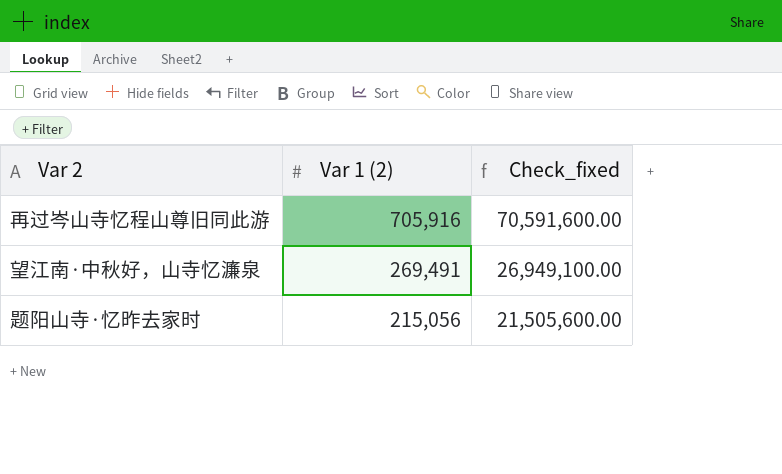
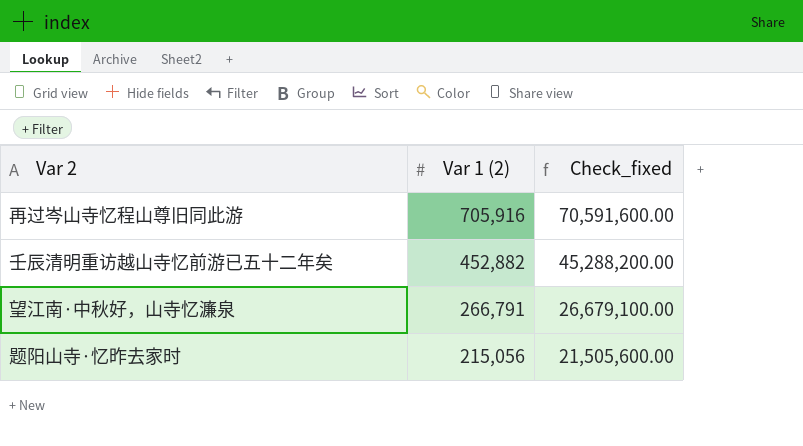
row 壬辰清明重访越山寺忆前游已五十二年矣: none -> 452,882 | 45,288,200.00
望江南·中秋好，山寺忆濂泉 | Var 1 (2): 269,491 -> 266,791
望江南·中秋好，山寺忆濂泉 | Check_fixed: 26,949,100.00 -> 26,679,100.00

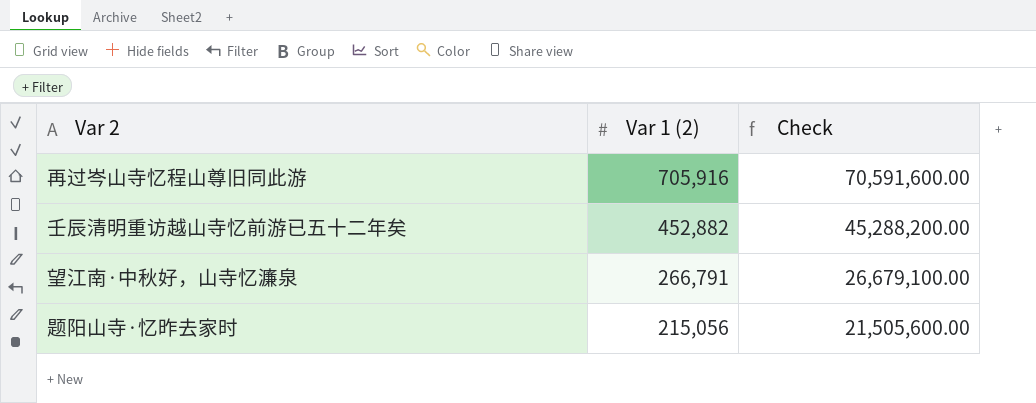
column name: Check_fixed -> Check

